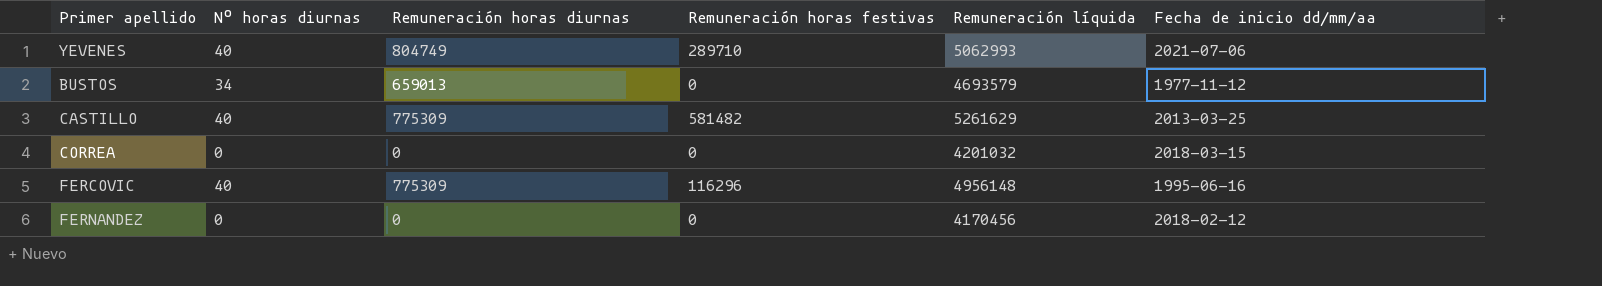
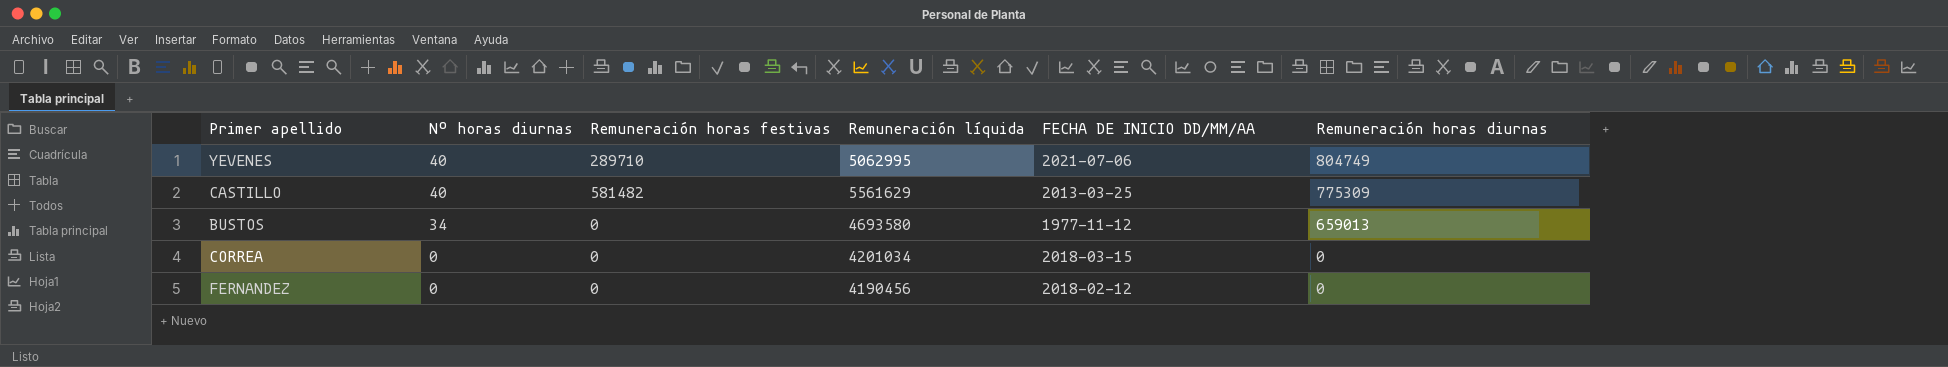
row order: none -> Nº horas diurnas descending
column name: Fecha de inicio dd/mm/aa -> FECHA DE INICIO DD/MM/AA
column Remuneración horas diurnas | position: 3 -> 6
row FERCOVIC: 40 | 775309 | 116296 | 4956148 | 1995-06-16 -> none
YEVENES | Remuneración líquida: 5062993 -> 5062995
CASTILLO | Remuneración líquida: 5261629 -> 5561629
BUSTOS | Remuneración líquida: 4693579 -> 4693580
CORREA | Remuneración líquida: 4201032 -> 4201034
FERNANDEZ | Remuneración líquida: 4170456 -> 4190456

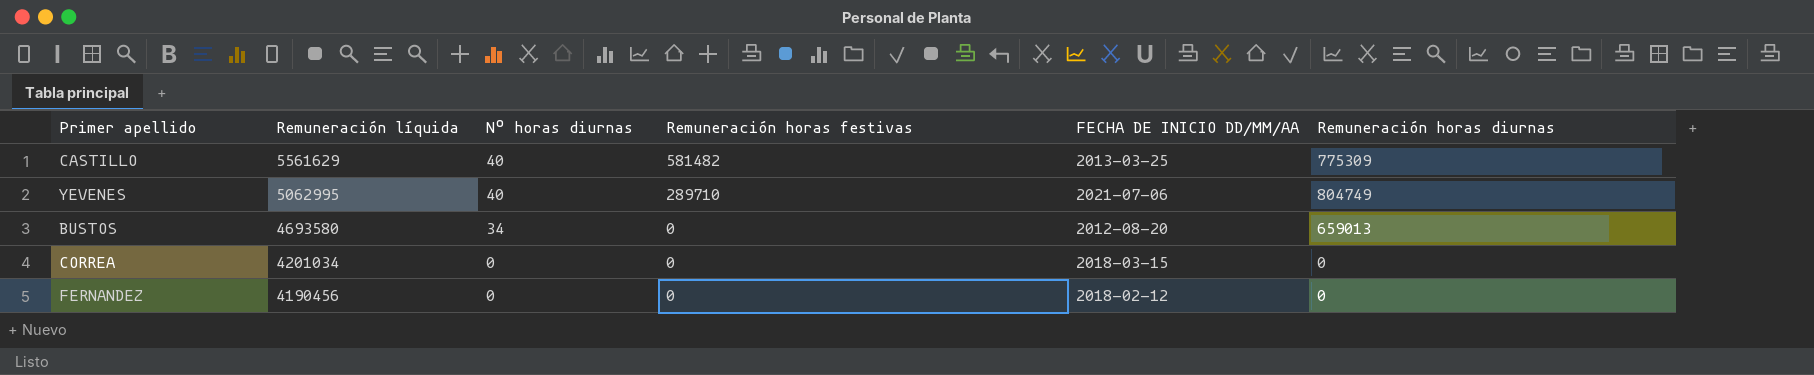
row order: Nº horas diurnas descending -> Remuneración líquida descending
column Remuneración líquida | position: 4 -> 2
BUSTOS | FECHA DE INICIO DD/MM/AA: 1977-11-12 -> 2012-08-20

